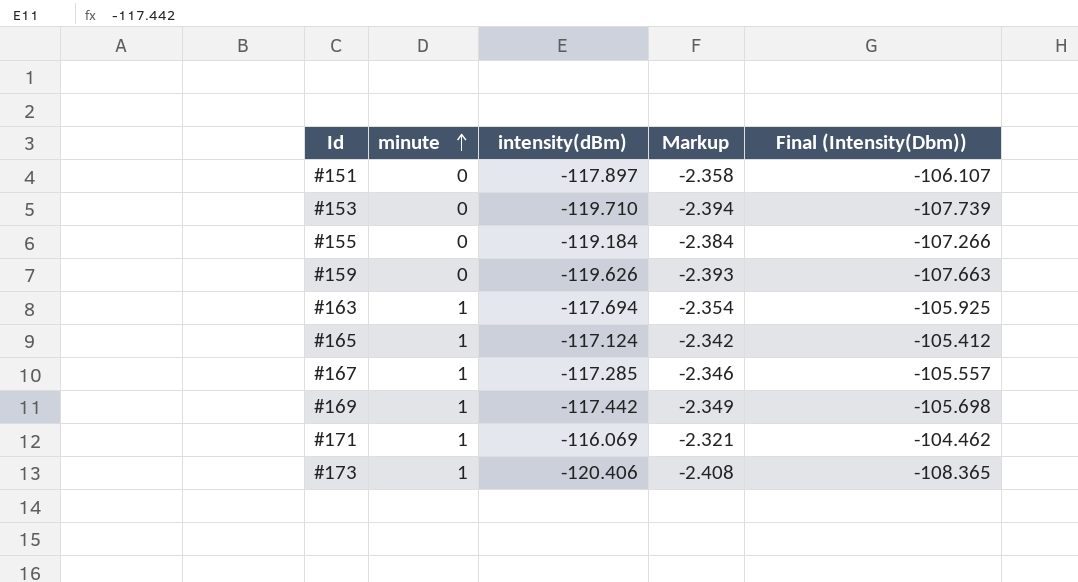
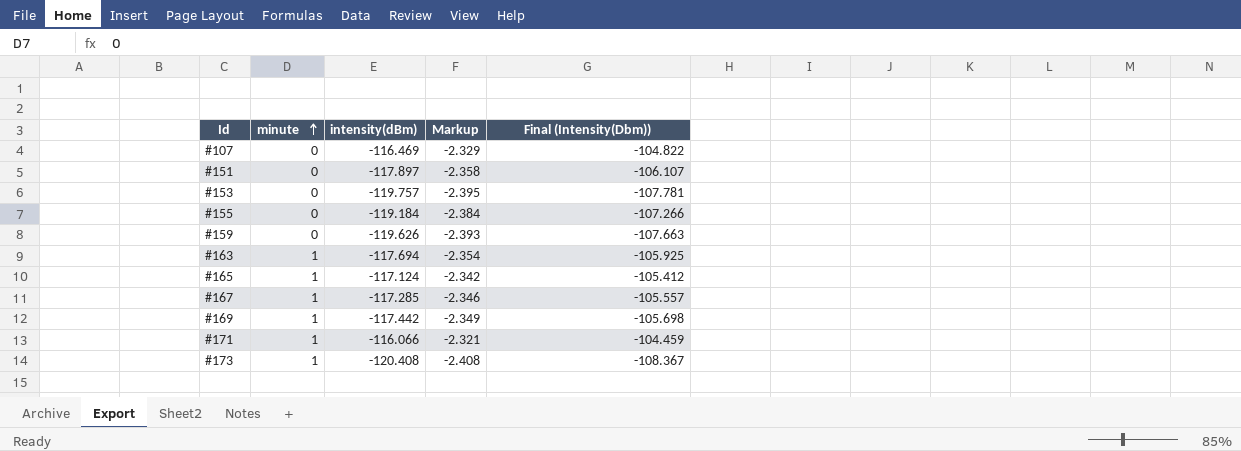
row #107: none -> 0 | -116.469 | -2.329 | -104.822
#153 | intensity(dBm): -119.710 -> -119.757
#153 | Markup: -2.394 -> -2.395
#153 | Final (Intensity(Dbm)): -107.739 -> -107.781
#171 | intensity(dBm): -116.069 -> -116.066
#171 | Final (Intensity(Dbm)): -104.462 -> -104.459
#173 | intensity(dBm): -120.406 -> -120.408
#173 | Final (Intensity(Dbm)): -108.365 -> -108.367

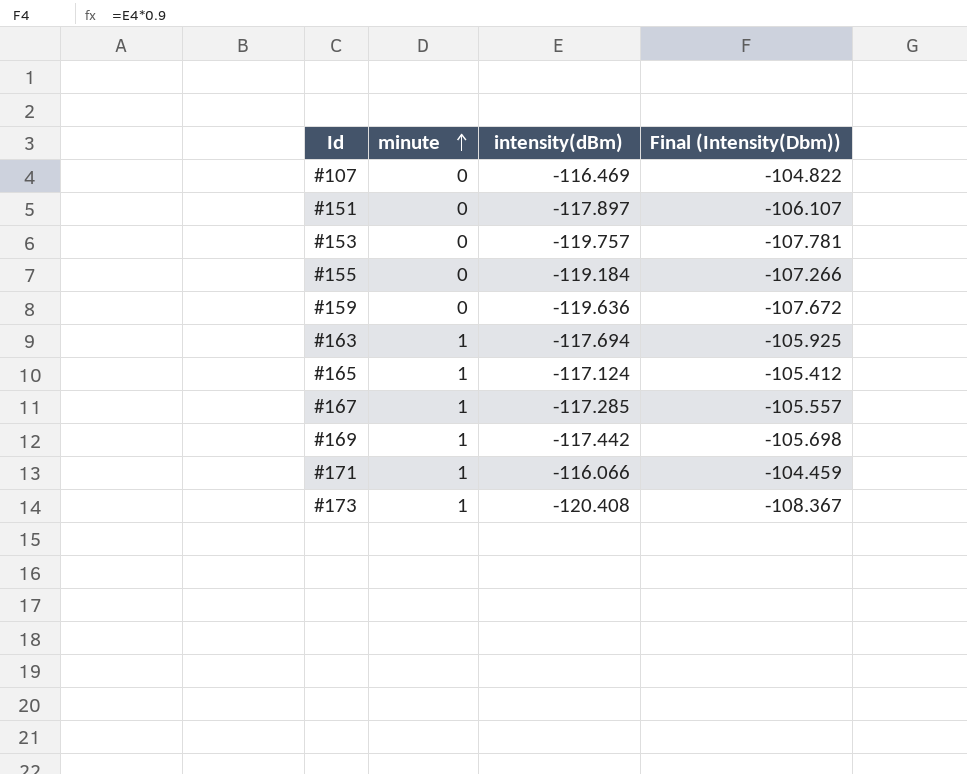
column Markup | formula: [intensity(dBm)] * 0.02 -> none
#159 | intensity(dBm): -119.626 -> -119.636
#159 | Final (Intensity(Dbm)): -107.663 -> -107.672

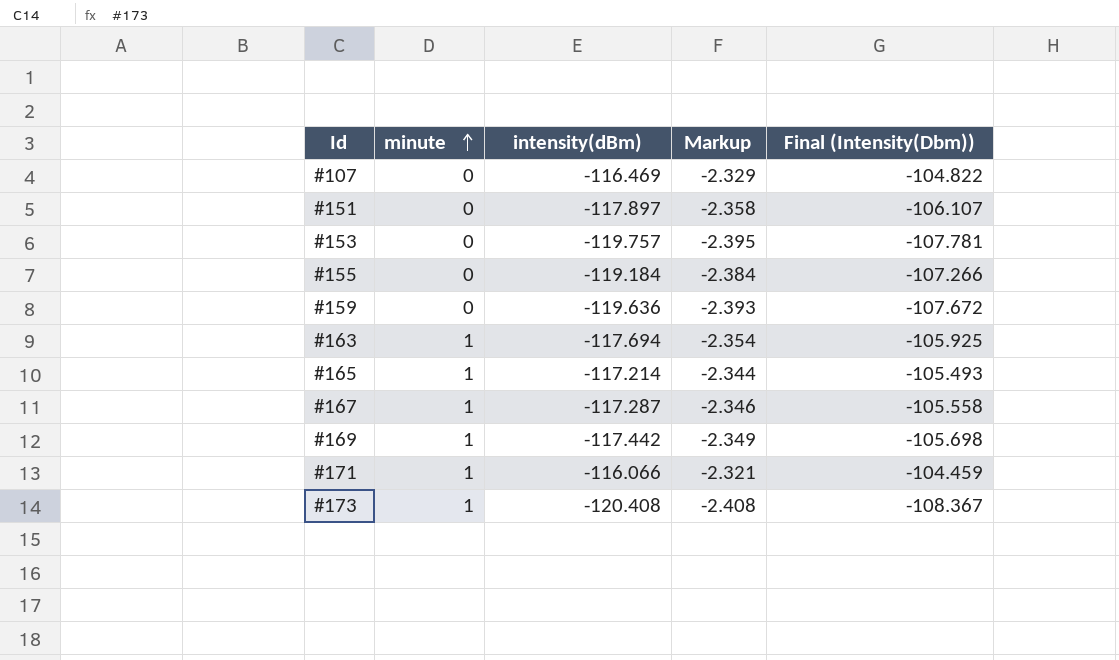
column Markup | formula: none -> [intensity(dBm)] * 0.02
#165 | intensity(dBm): -117.124 -> -117.214
#165 | Final (Intensity(Dbm)): -105.412 -> -105.493
#167 | intensity(dBm): -117.285 -> -117.287
#167 | Final (Intensity(Dbm)): -105.557 -> -105.558

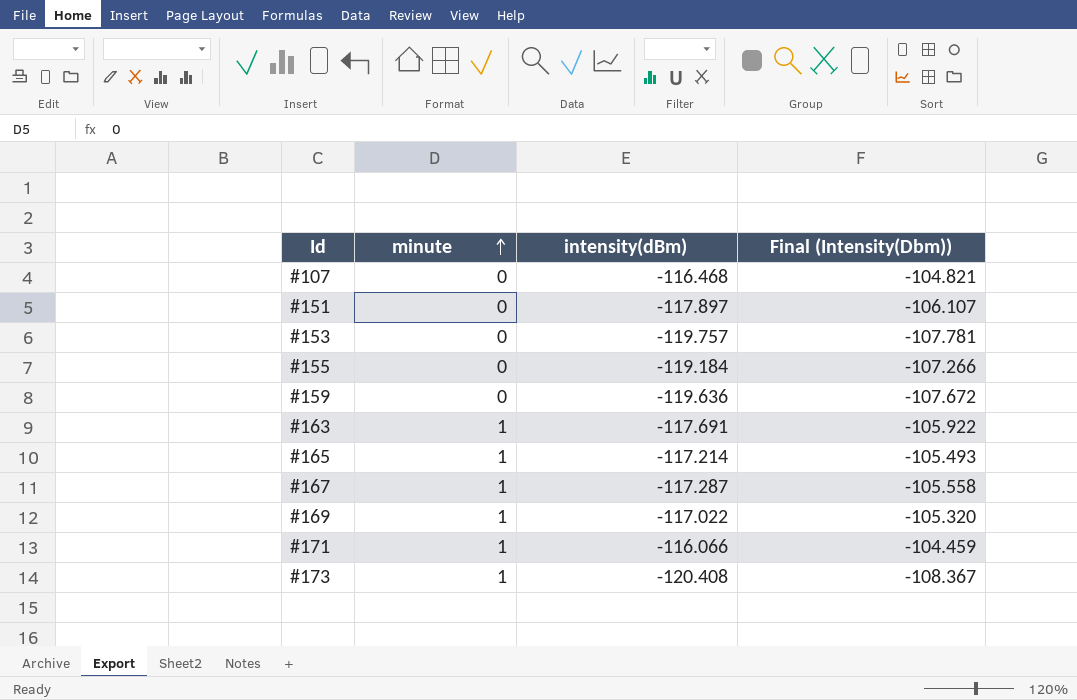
column Markup | formula: [intensity(dBm)] * 0.02 -> none
#107 | intensity(dBm): -116.469 -> -116.468
#107 | Final (Intensity(Dbm)): -104.822 -> -104.821
#163 | intensity(dBm): -117.694 -> -117.691
#163 | Final (Intensity(Dbm)): -105.925 -> -105.922
#169 | intensity(dBm): -117.442 -> -117.022
#169 | Final (Intensity(Dbm)): -105.698 -> -105.320

